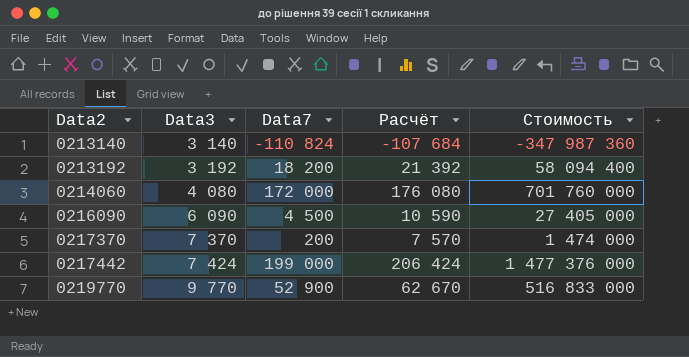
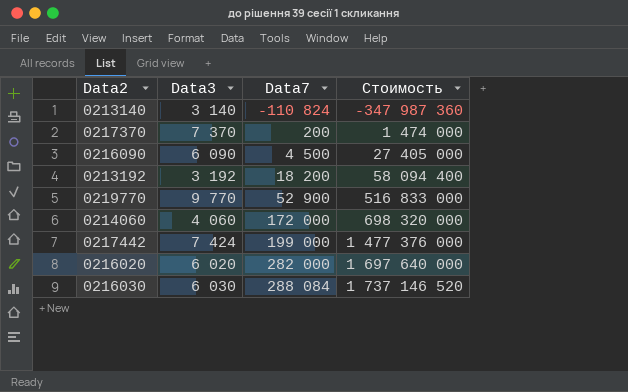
row order: Data2 ascending -> Data7 ascending
column Расчёт | formula: [Data3] + [Data7] -> none
0214060 | Data3: 4 080 -> 4 060
0214060 | Стоимость: 701 760 000 -> 698 320 000
row 0216020: none -> 6 020 | 282 000 | 1 697 640 000
row 0216030: none -> 6 030 | 288 084 | 1 737 146 520

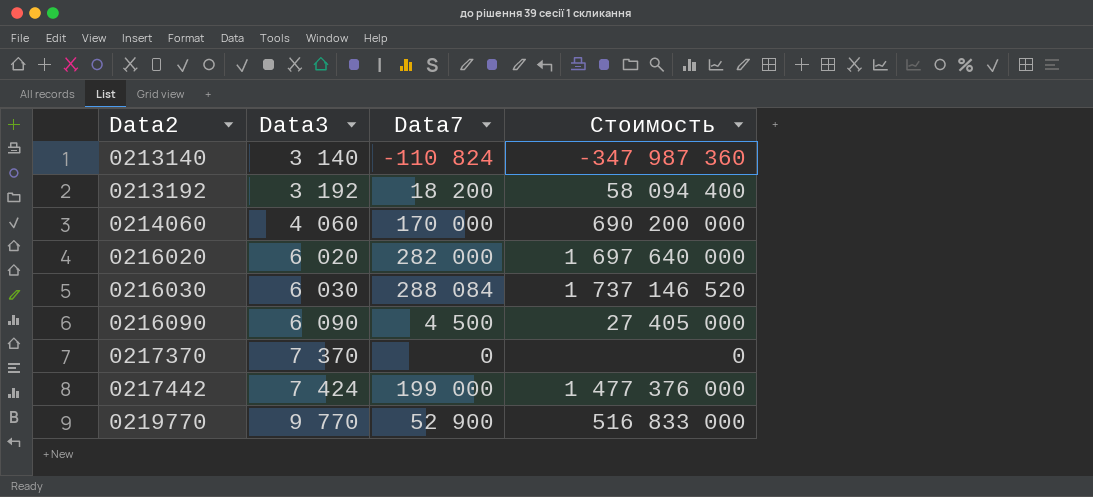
row order: Data7 ascending -> Data2 ascending
0214060 | Data7: 172 000 -> 170 000
0214060 | Стоимость: 698 320 000 -> 690 200 000
0217370 | Data7: 200 -> 0
0217370 | Стоимость: 1 474 000 -> 0

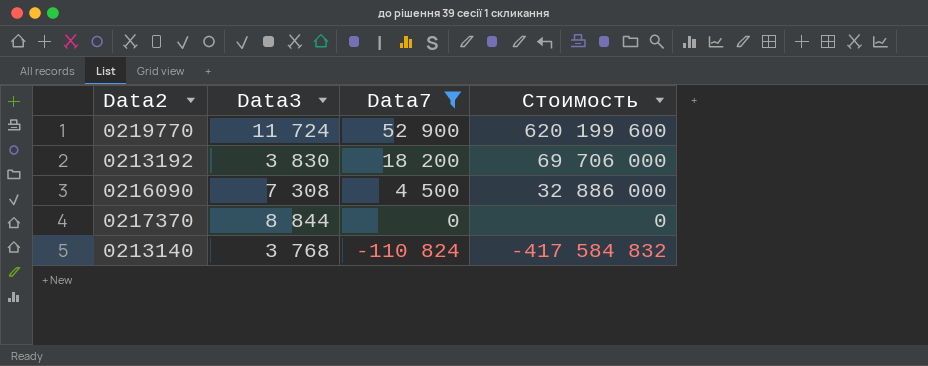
filter: none -> Data7 <= 52 900
row order: Data2 ascending -> Data7 descending
0219770 | Data3: 9 770 -> 11 724
0219770 | Стоимость: 516 833 000 -> 620 199 600
0213192 | Data3: 3 192 -> 3 830
0213192 | Стоимость: 58 094 400 -> 69 706 000
0216090 | Data3: 6 090 -> 7 308
0216090 | Стоимость: 27 405 000 -> 32 886 000
0217370 | Data3: 7 370 -> 8 844
0213140 | Data3: 3 140 -> 3 768
0213140 | Стоимость: -347 987 360 -> -417 584 832

